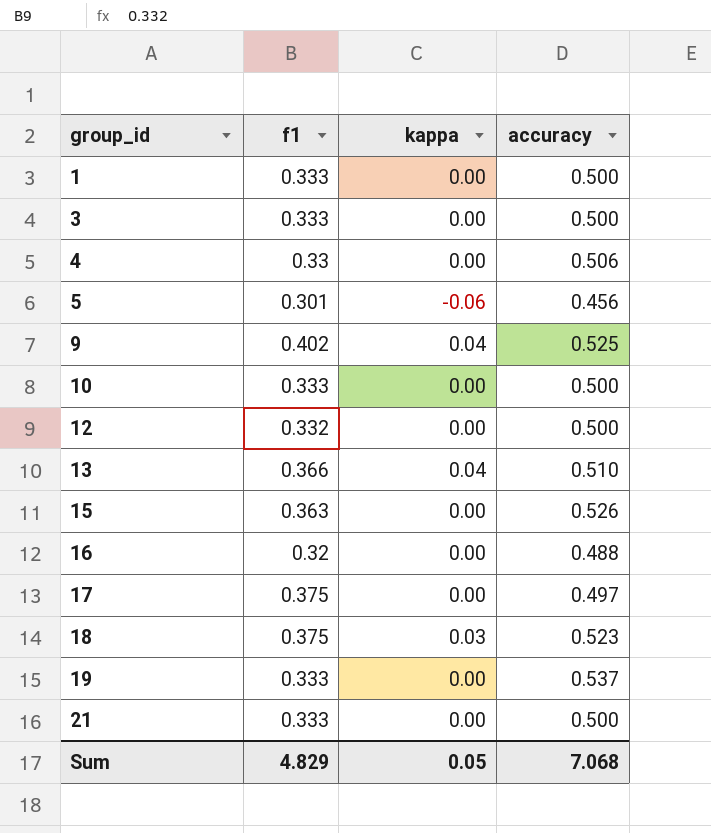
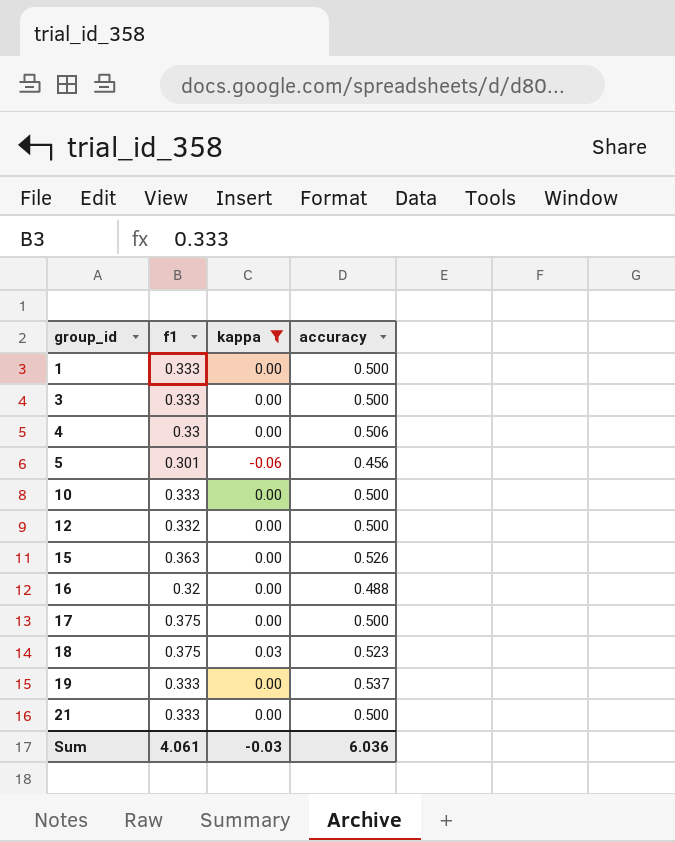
filter: none -> kappa != 0.04
17 | accuracy: 0.497 -> 0.500
Sum | f1: 4.829 -> 4.061
Sum | kappa: 0.05 -> -0.03
Sum | accuracy: 7.068 -> 6.036

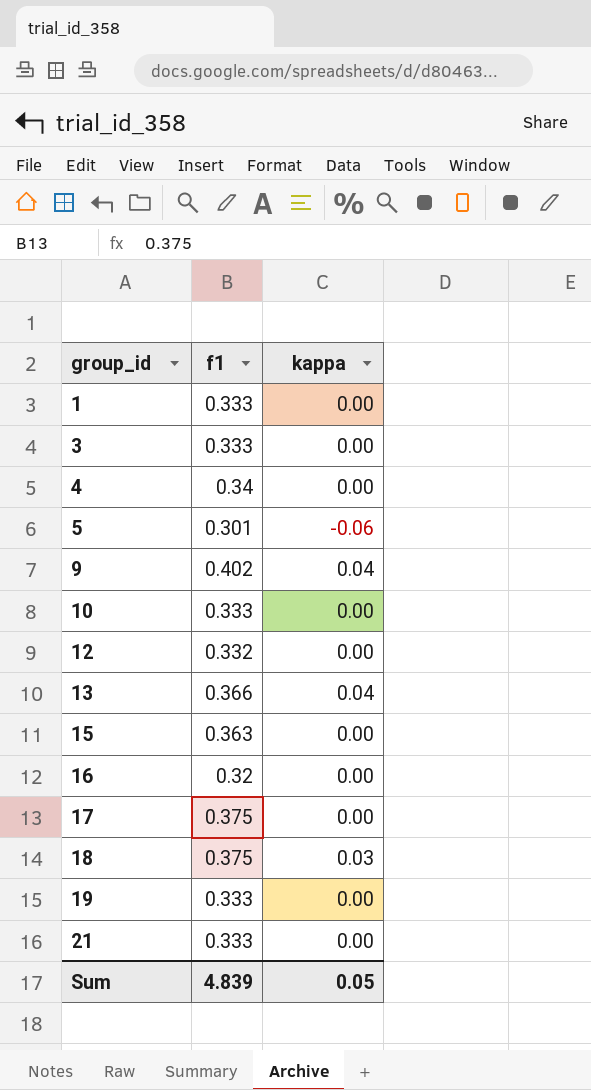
filter: kappa != 0.04 -> none
column accuracy | position: 4 -> none
4 | f1: 0.33 -> 0.34
Sum | f1: 4.061 -> 4.839
Sum | kappa: -0.03 -> 0.05

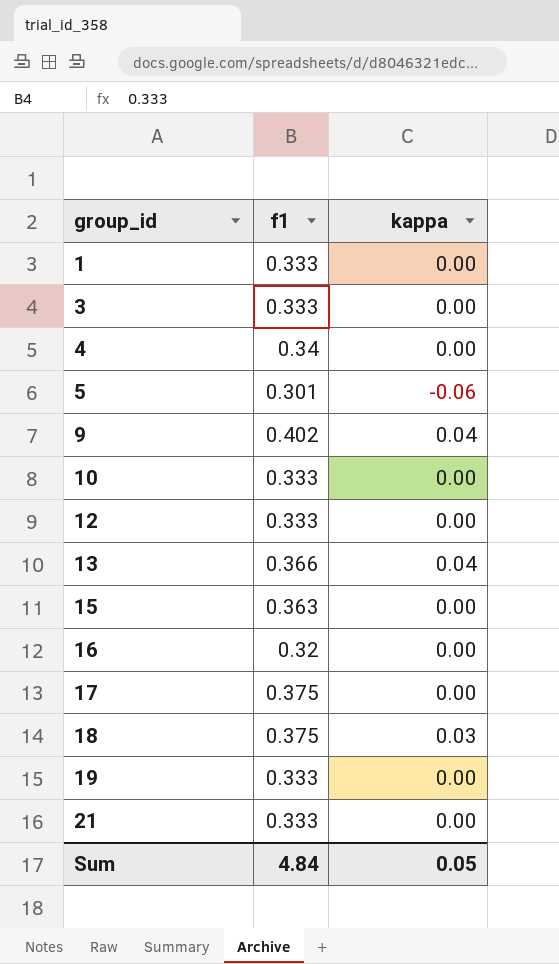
12 | f1: 0.332 -> 0.333
Sum | f1: 4.839 -> 4.84

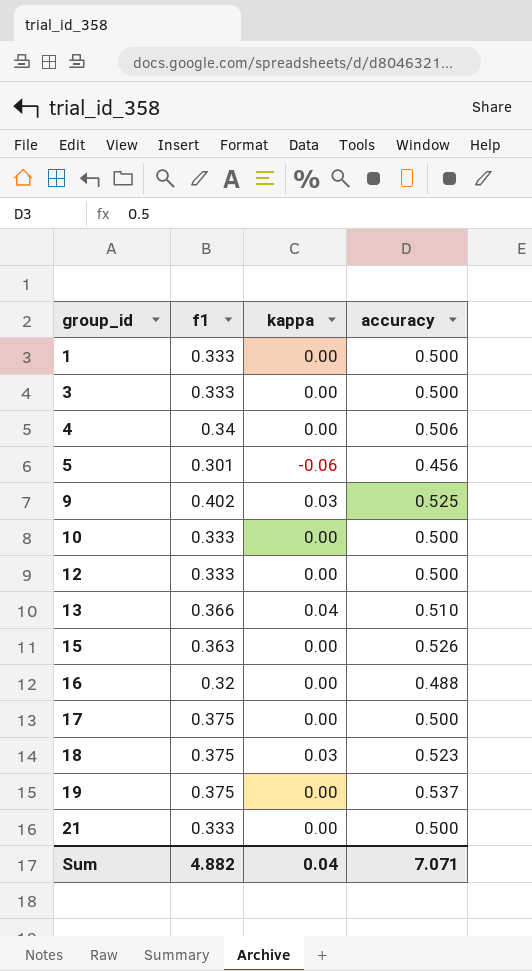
column accuracy | position: none -> 4
9 | kappa: 0.04 -> 0.03
19 | f1: 0.333 -> 0.375
Sum | f1: 4.84 -> 4.882
Sum | kappa: 0.05 -> 0.04

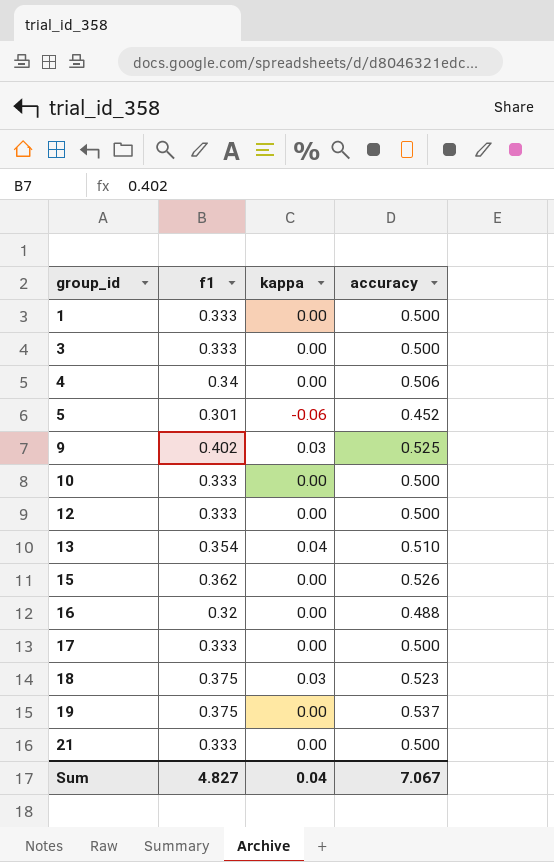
5 | accuracy: 0.456 -> 0.452
13 | f1: 0.366 -> 0.354
15 | f1: 0.363 -> 0.362
17 | f1: 0.375 -> 0.333
Sum | f1: 4.882 -> 4.827
Sum | accuracy: 7.071 -> 7.067

